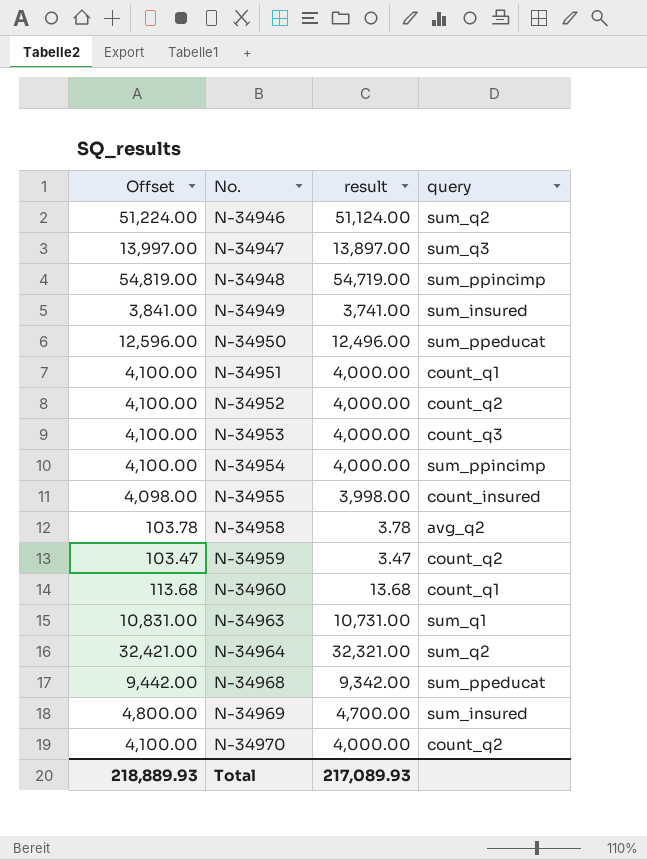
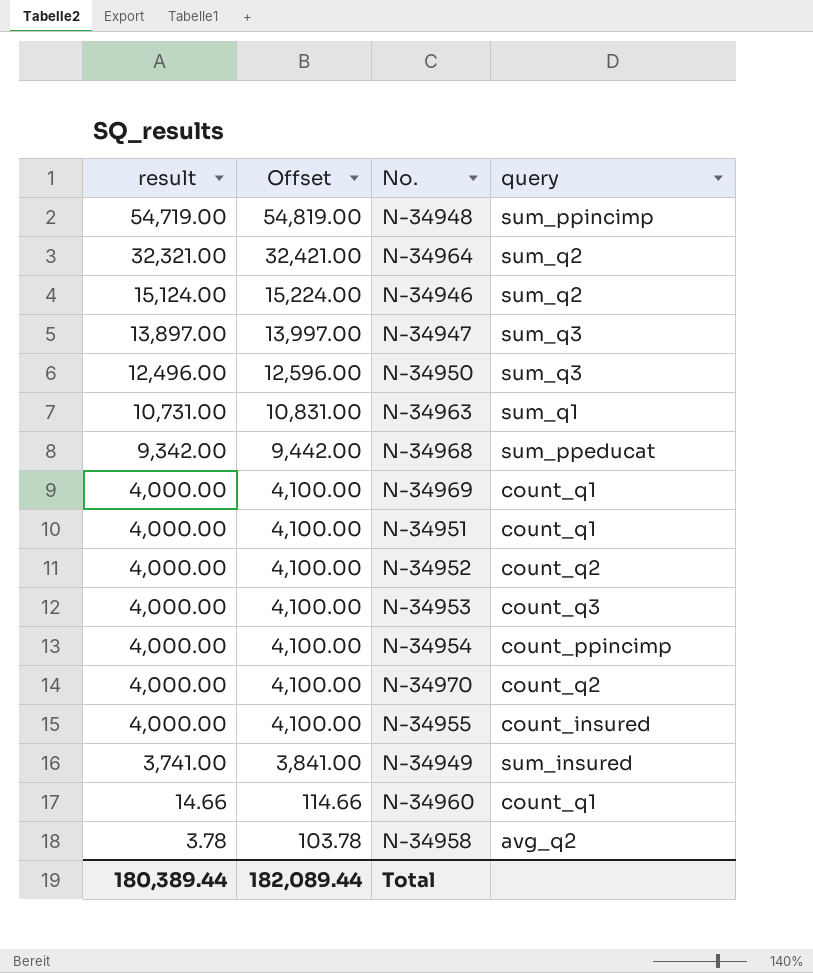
row order: No. ascending -> result descending
column result | position: 3 -> 1
row N-34959: 103.47 | 3.47 | count_q2 -> none
N-34946 | result: 51,124.00 -> 15,124.00
N-34946 | Offset: 51,224.00 -> 15,224.00
N-34950 | query: sum_ppeducat -> sum_q3
N-34969 | result: 4,700.00 -> 4,000.00
N-34969 | Offset: 4,800.00 -> 4,100.00
N-34969 | query: sum_insured -> count_q1
N-34954 | query: sum_ppincimp -> count_ppincimp
N-34955 | result: 3,998.00 -> 4,000.00
N-34955 | Offset: 4,098.00 -> 4,100.00
N-34960 | result: 13.68 -> 14.66
N-34960 | Offset: 113.68 -> 114.66
Total | result: 217,089.93 -> 180,389.44
Total | Offset: 218,889.93 -> 182,089.44

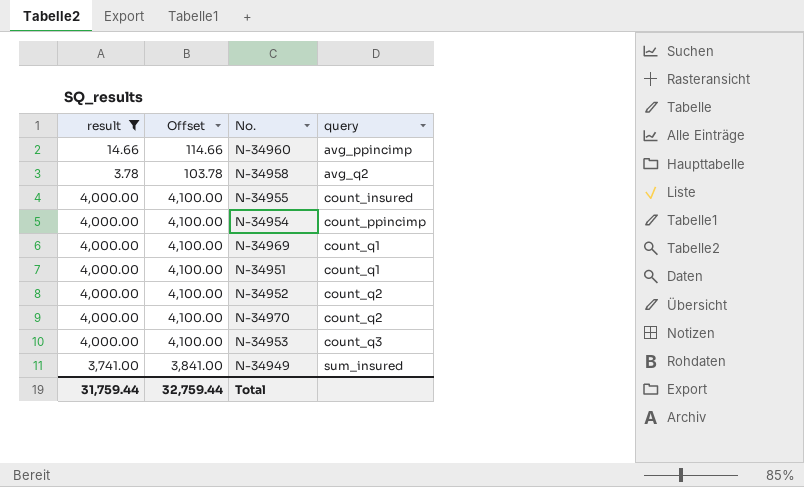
filter: none -> result <= 4,000.00
row order: result descending -> query ascending
N-34960 | query: count_q1 -> avg_ppincimp
Total | result: 180,389.44 -> 31,759.44
Total | Offset: 182,089.44 -> 32,759.44

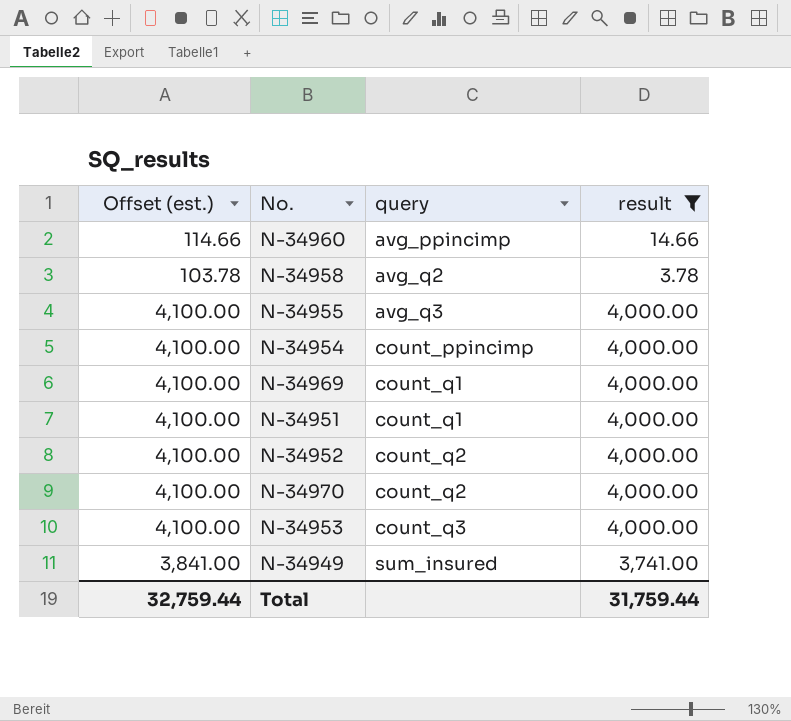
column name: Offset -> Offset (est.)
column result | position: 1 -> 4
N-34955 | query: count_insured -> avg_q3

